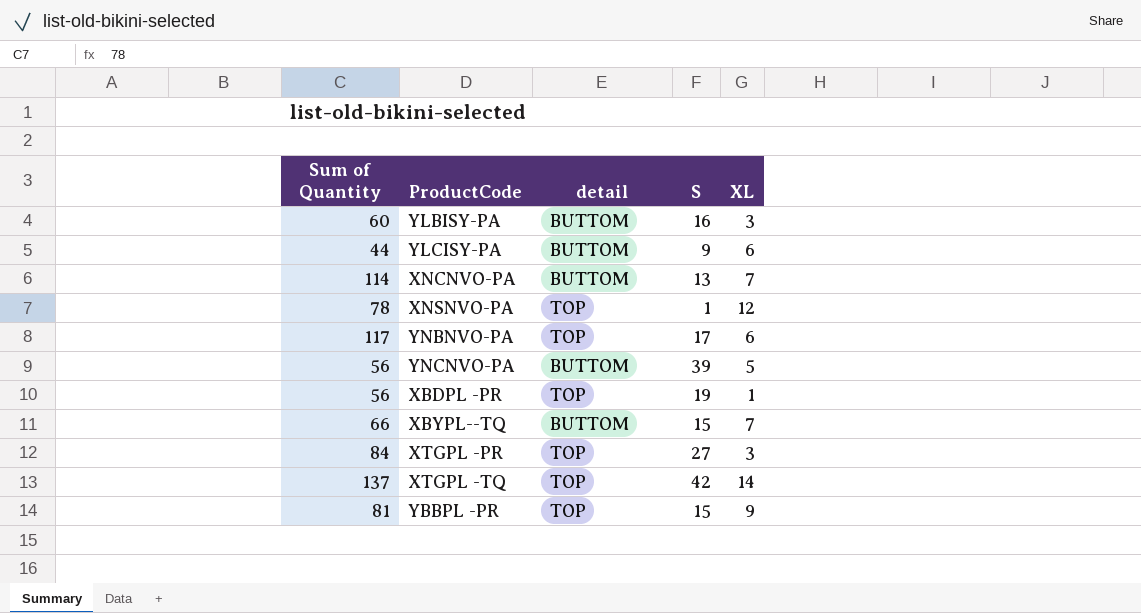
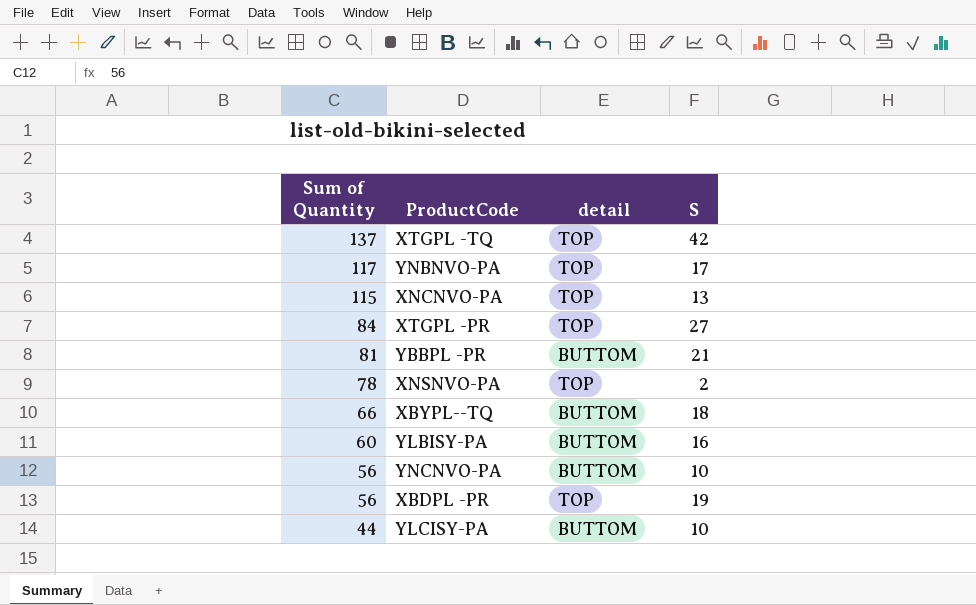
row order: none -> Sum of Quantity descending
column XL | position: 5 -> none
XNCNVO-PA | Sum of Quantity: 114 -> 115
XNCNVO-PA | detail: BUTTOM -> TOP
YBBPL -PR | detail: TOP -> BUTTOM
YBBPL -PR | S: 15 -> 21
XNSNVO-PA | S: 1 -> 2
XBYPL--TQ | S: 15 -> 18
YNCNVO-PA | S: 39 -> 10
YLCISY-PA | S: 9 -> 10

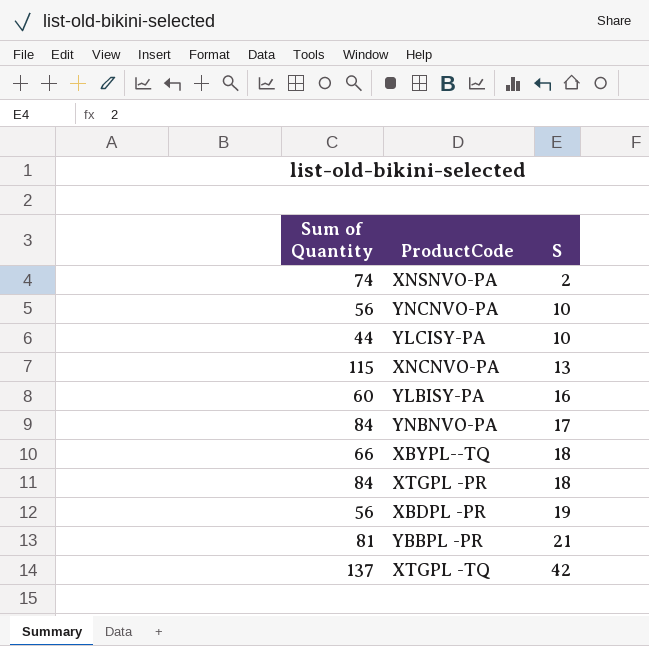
row order: Sum of Quantity descending -> S ascending
column detail | position: 3 -> none
XNSNVO-PA | Sum of Quantity: 78 -> 74
YNBNVO-PA | Sum of Quantity: 117 -> 84
XTGPL -PR | S: 27 -> 18

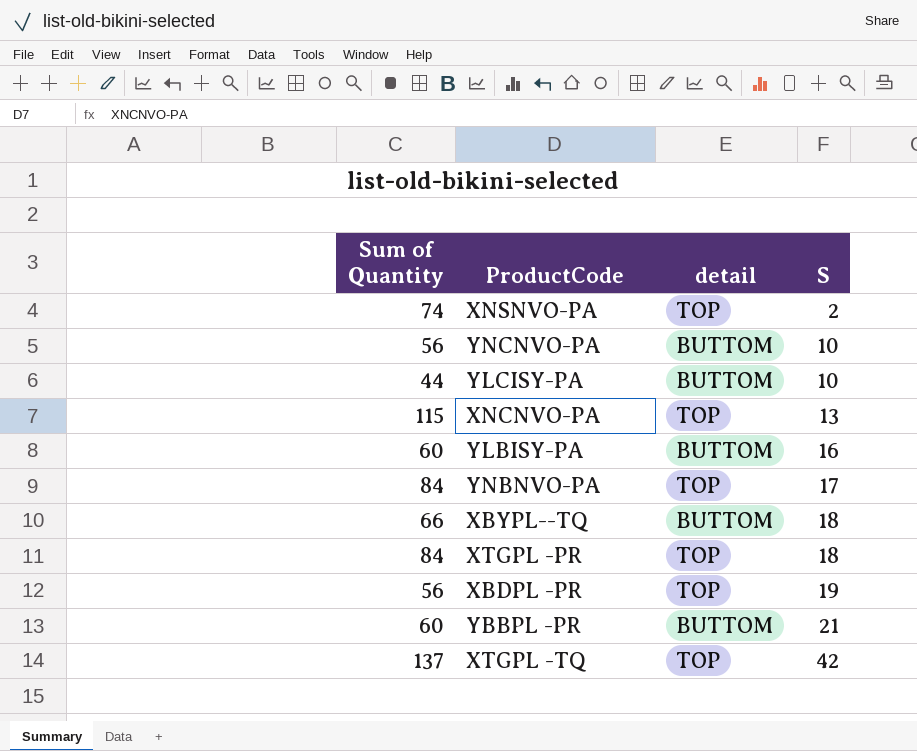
column detail | position: none -> 3
YBBPL -PR | Sum of Quantity: 81 -> 60

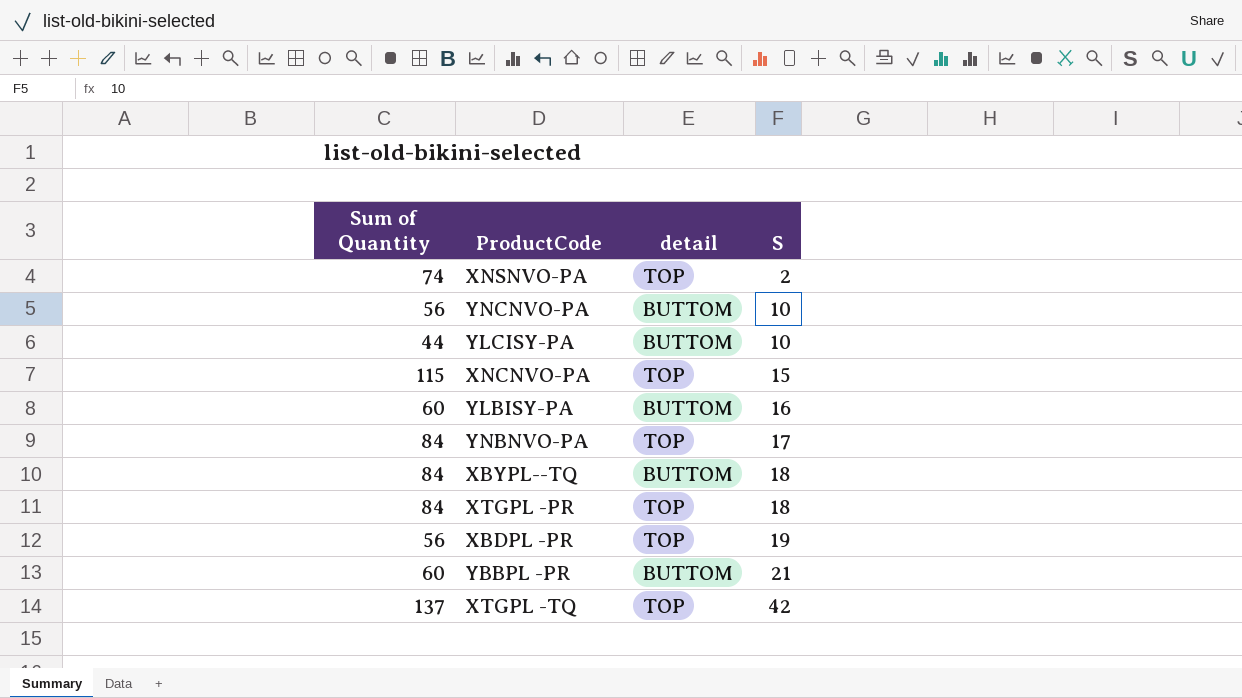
XNCNVO-PA | S: 13 -> 15
XBYPL--TQ | Sum of Quantity: 66 -> 84

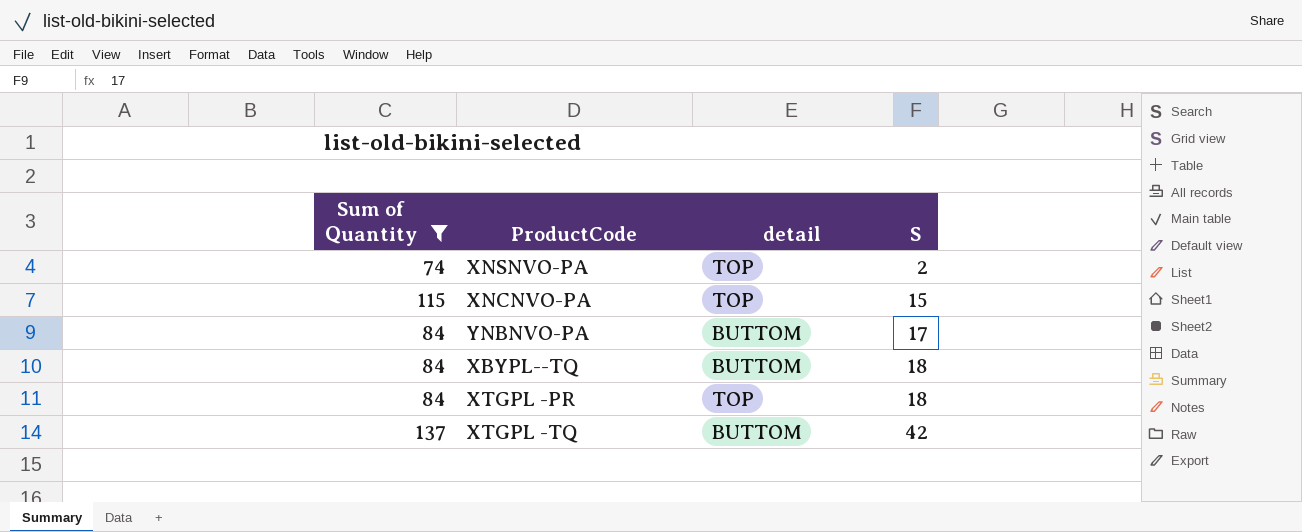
filter: none -> Sum of Quantity >= 74
YNBNVO-PA | detail: TOP -> BUTTOM
XTGPL -TQ | detail: TOP -> BUTTOM

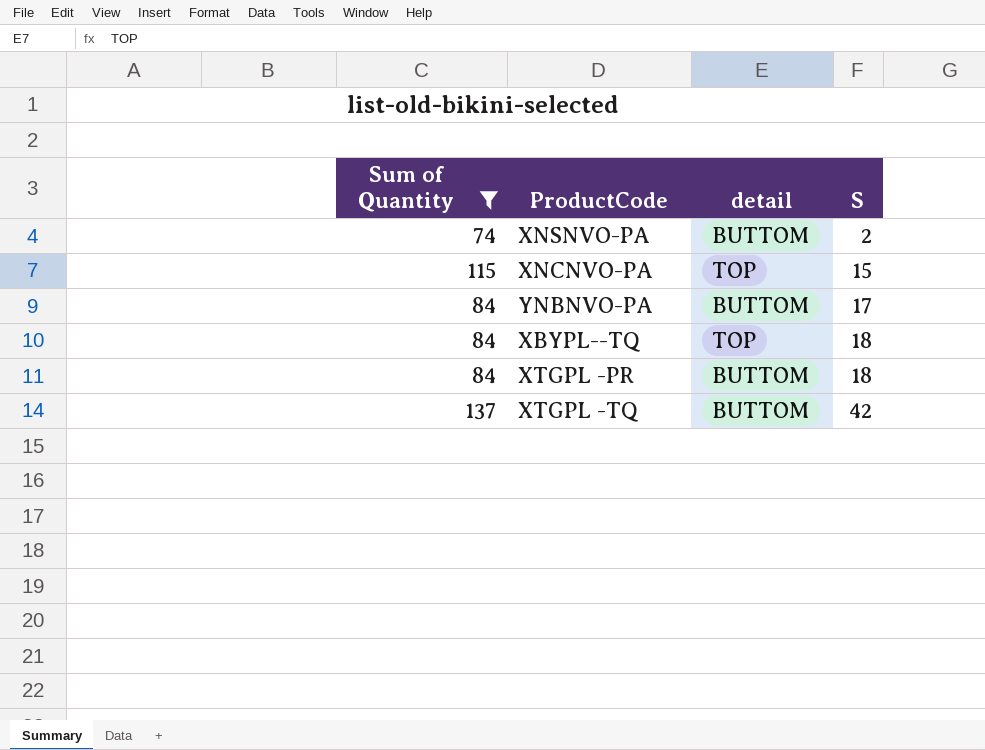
XNSNVO-PA | detail: TOP -> BUTTOM
XBYPL--TQ | detail: BUTTOM -> TOP
XTGPL -PR | detail: TOP -> BUTTOM

